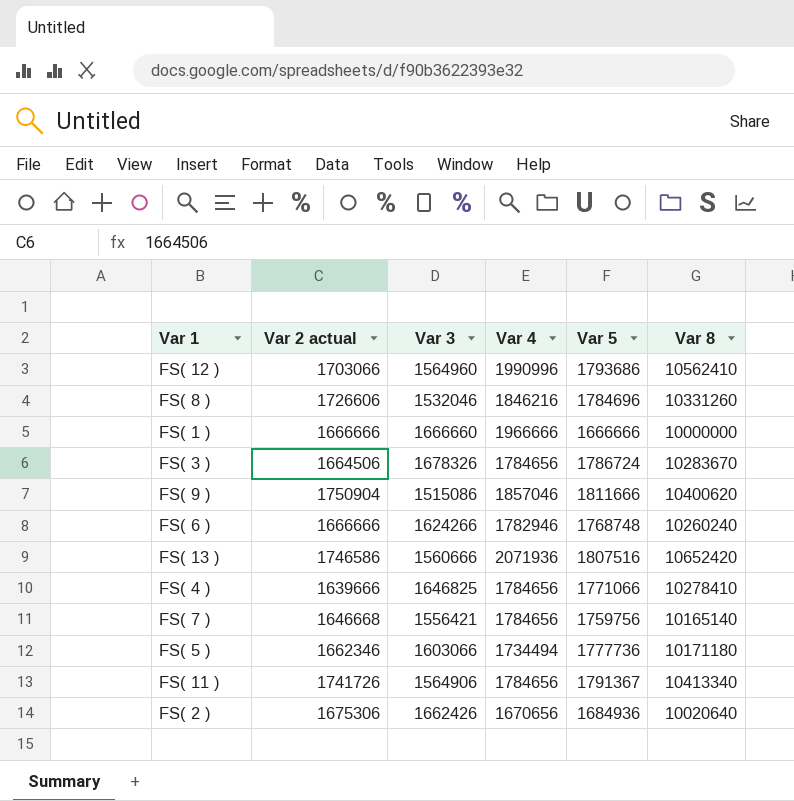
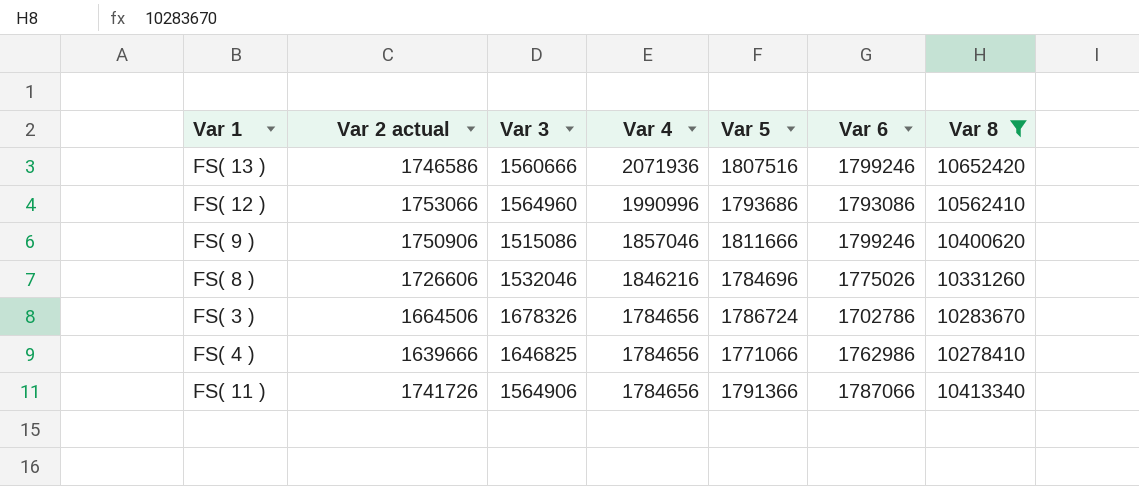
filter: none -> Var 8 >= 10278410
row order: none -> Var 4 descending
column Var 6 | position: none -> 6
FS( 12 ) | Var 2 actual: 1703066 -> 1753066
FS( 9 ) | Var 2 actual: 1750904 -> 1750906
FS( 11 ) | Var 5: 1791367 -> 1791366

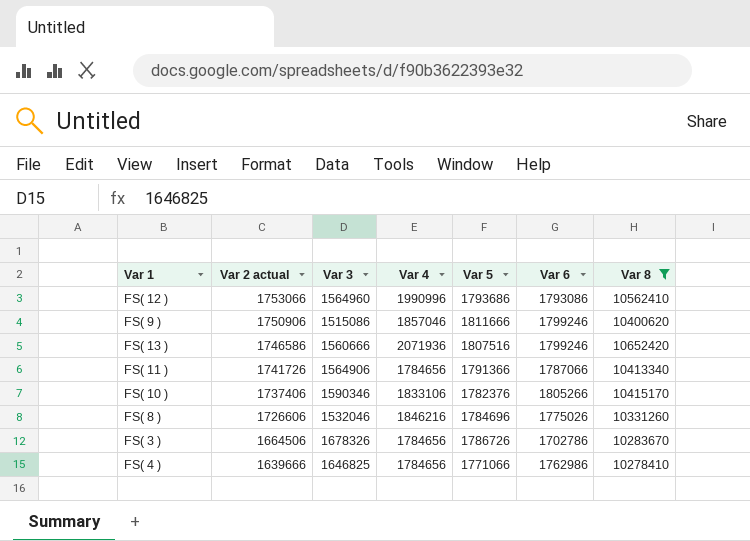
row order: Var 4 descending -> Var 2 actual descending
row FS( 10 ): none -> 1737406 | 1590346 | 1833106 | 1782376 | 1805266 | 10415170
FS( 3 ) | Var 5: 1786724 -> 1786726

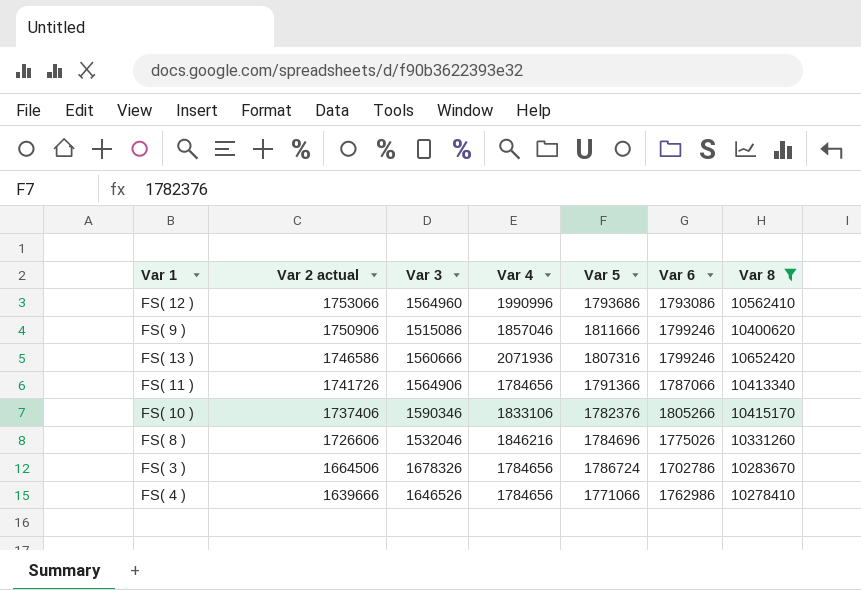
FS( 13 ) | Var 5: 1807516 -> 1807316
FS( 3 ) | Var 5: 1786726 -> 1786724
FS( 4 ) | Var 3: 1646825 -> 1646526

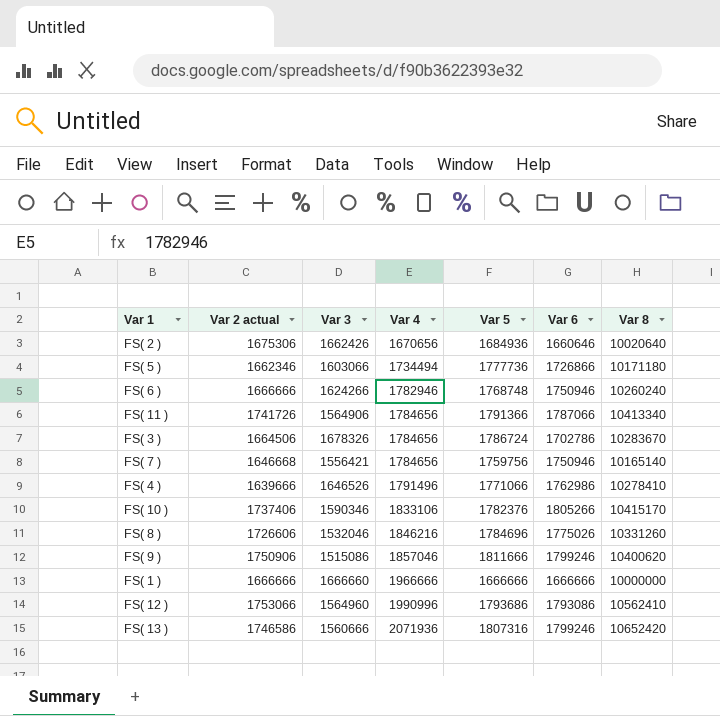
filter: Var 8 >= 10278410 -> none
row order: Var 2 actual descending -> Var 4 ascending
FS( 4 ) | Var 4: 1784656 -> 1791496

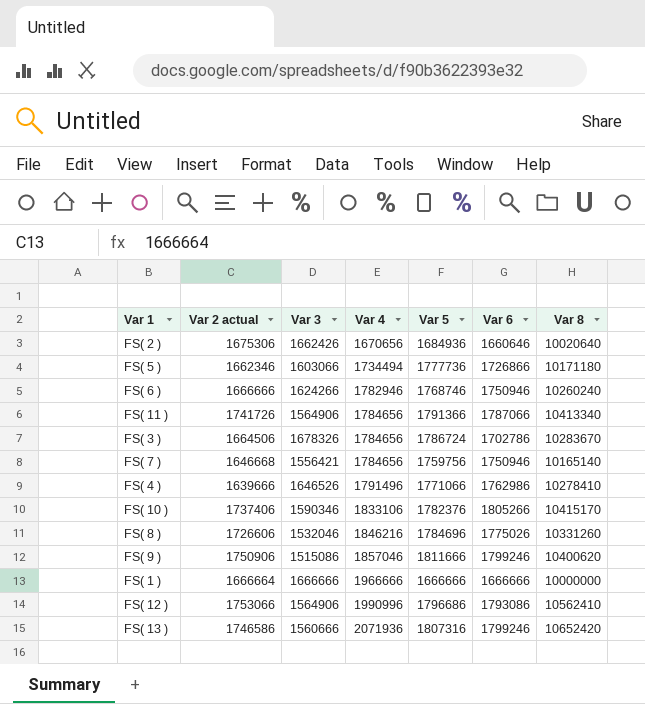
FS( 6 ) | Var 5: 1768748 -> 1768746
FS( 1 ) | Var 2 actual: 1666666 -> 1666664
FS( 1 ) | Var 3: 1666660 -> 1666666
FS( 12 ) | Var 3: 1564960 -> 1564906
FS( 12 ) | Var 5: 1793686 -> 1796686

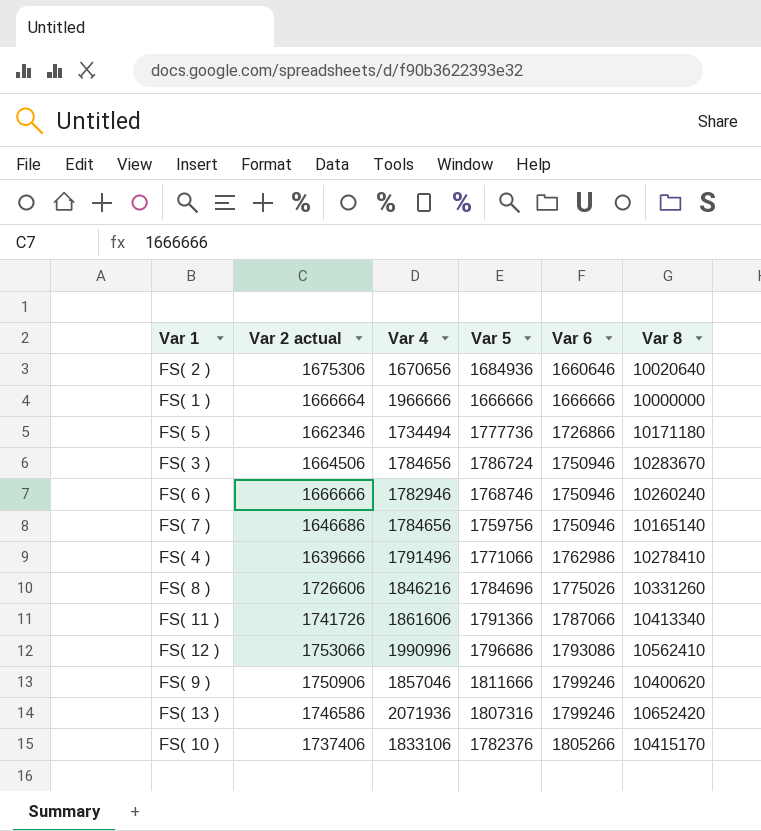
row order: Var 4 ascending -> Var 6 ascending
column Var 3 | position: 3 -> none
FS( 3 ) | Var 6: 1702786 -> 1750946
FS( 7 ) | Var 2 actual: 1646668 -> 1646686
FS( 11 ) | Var 4: 1784656 -> 1861606

